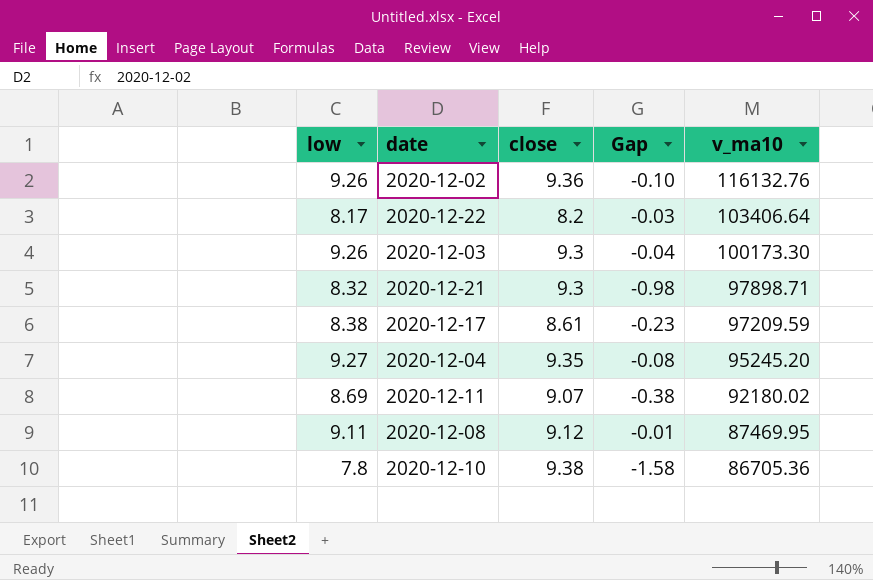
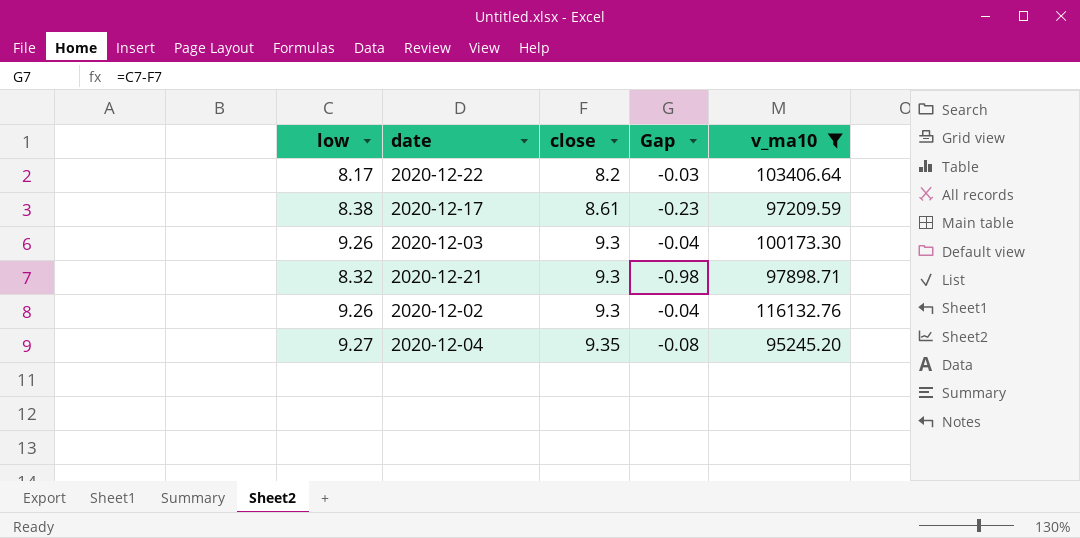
filter: none -> v_ma10 >= 95245.20
row order: v_ma10 descending -> close ascending
2020-12-02 | close: 9.36 -> 9.3
2020-12-02 | Gap: -0.10 -> -0.04

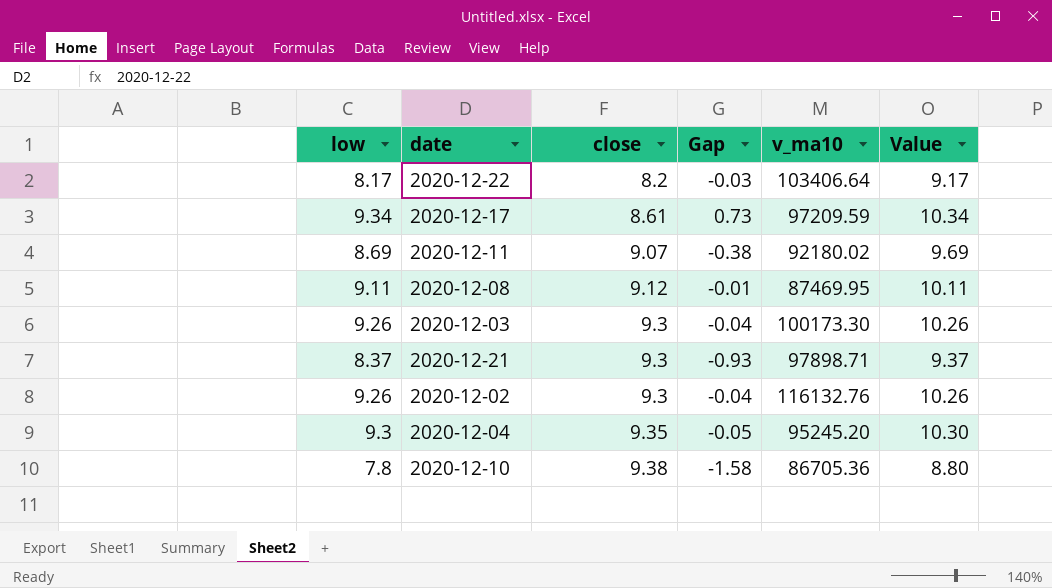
filter: v_ma10 >= 95245.20 -> none
column Value | formula: none -> [low] + 1
2020-12-17 | low: 8.38 -> 9.34
2020-12-17 | Gap: -0.23 -> 0.73
2020-12-21 | low: 8.32 -> 8.37
2020-12-21 | Gap: -0.98 -> -0.93
2020-12-04 | low: 9.27 -> 9.3
2020-12-04 | Gap: -0.08 -> -0.05

